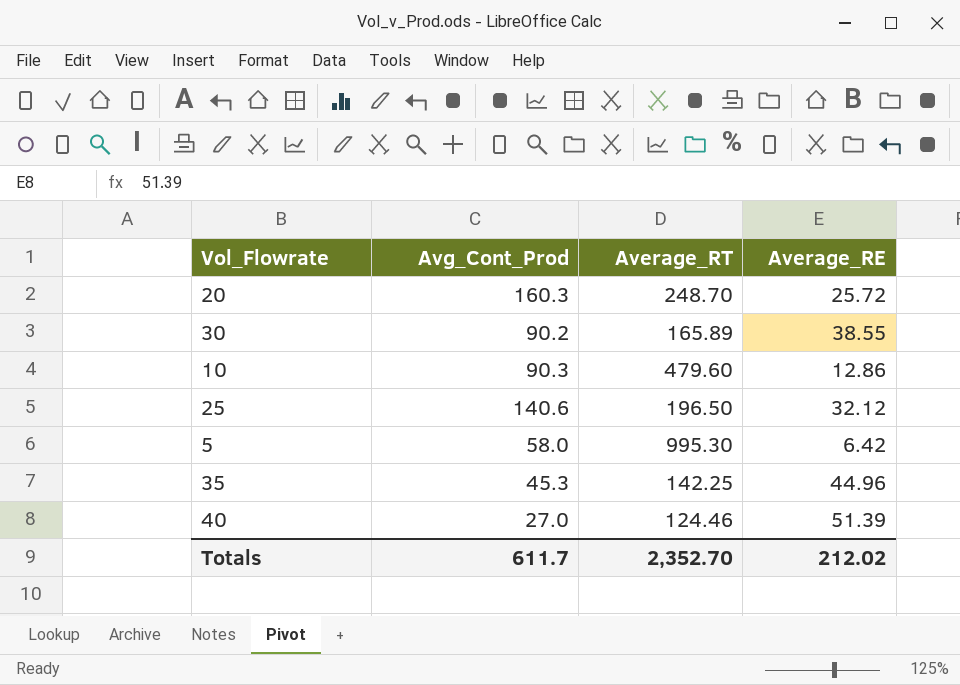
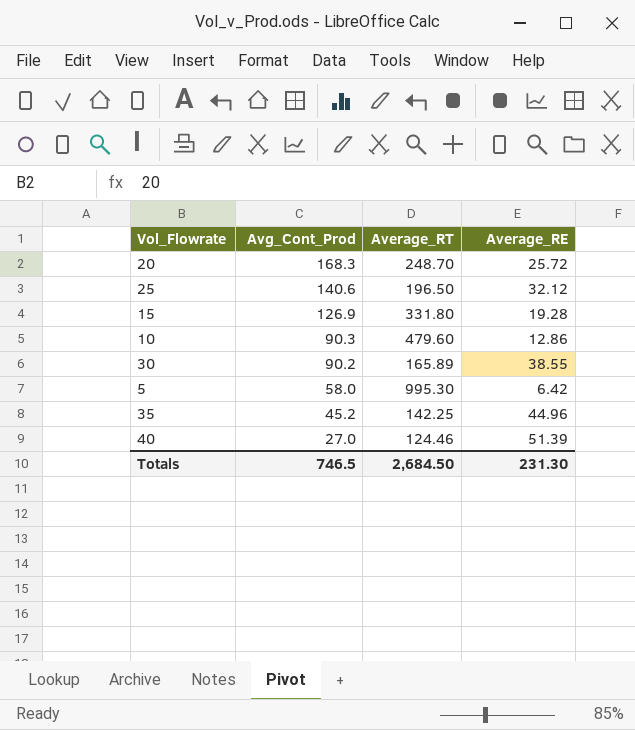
row order: none -> Avg_Cont_Prod descending
20 | Avg_Cont_Prod: 160.3 -> 168.3
row 15: none -> 126.9 | 331.80 | 19.28
35 | Avg_Cont_Prod: 45.3 -> 45.2
Totals | Avg_Cont_Prod: 611.7 -> 746.5
Totals | Average_RT: 2,352.70 -> 2,684.50
Totals | Average_RE: 212.02 -> 231.30

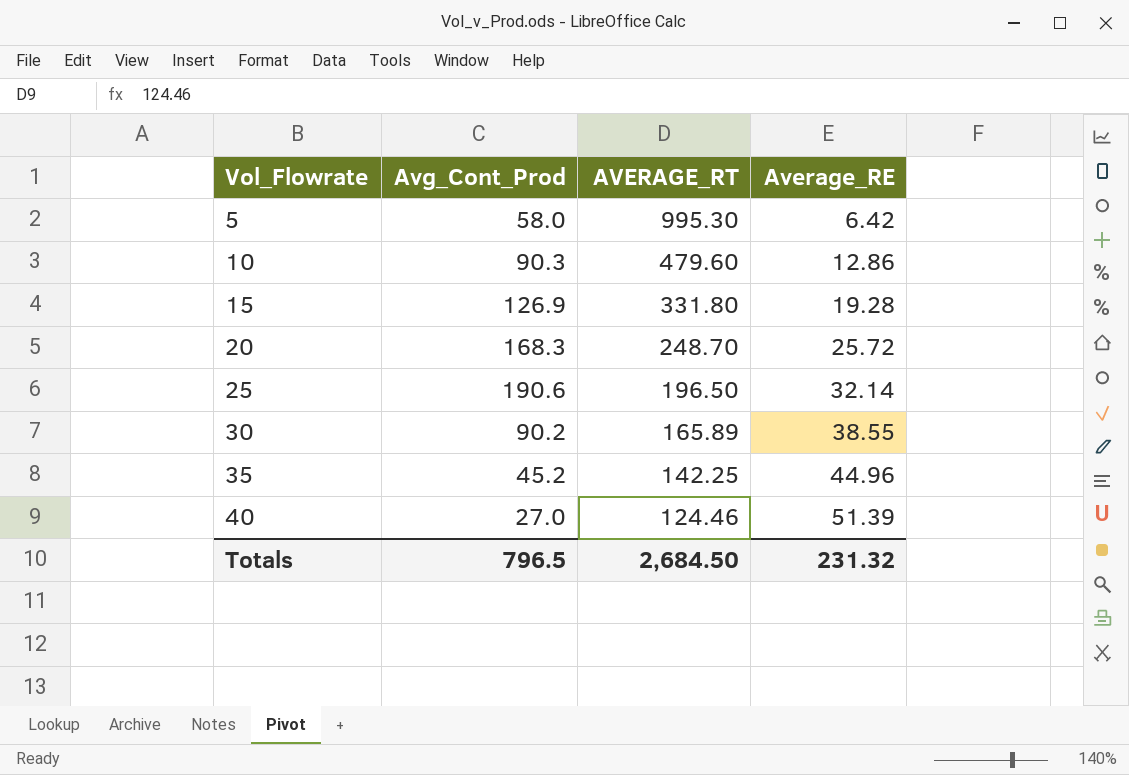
row order: Avg_Cont_Prod descending -> Vol_Flowrate ascending
column name: Average_RT -> AVERAGE_RT
25 | Avg_Cont_Prod: 140.6 -> 190.6
25 | Average_RE: 32.12 -> 32.14
Totals | Avg_Cont_Prod: 746.5 -> 796.5
Totals | Average_RE: 231.30 -> 231.32

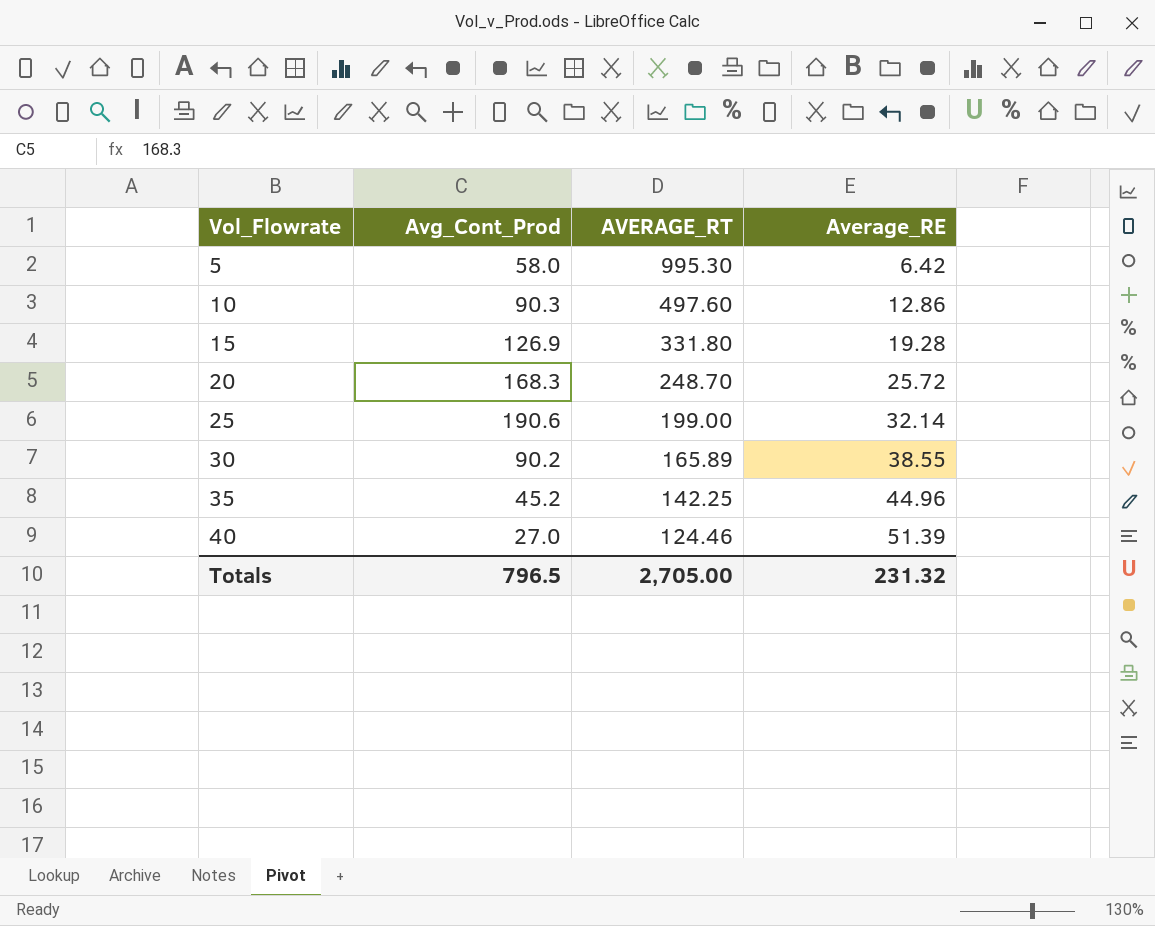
10 | AVERAGE_RT: 479.60 -> 497.60
25 | AVERAGE_RT: 196.50 -> 199.00
Totals | AVERAGE_RT: 2,684.50 -> 2,705.00

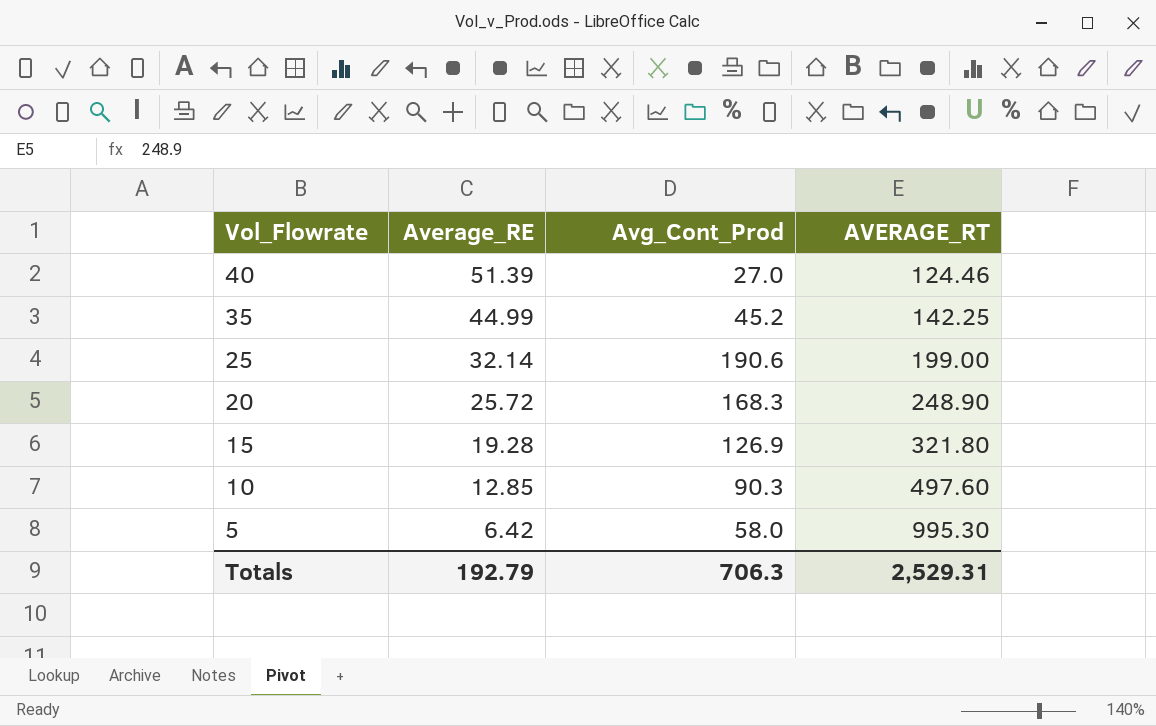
row order: Vol_Flowrate ascending -> Vol_Flowrate descending
column Average_RE | position: 4 -> 2
row 30: 90.2 | 165.89 | 38.55 -> none
35 | Average_RE: 44.96 -> 44.99
20 | AVERAGE_RT: 248.70 -> 248.90
15 | AVERAGE_RT: 331.80 -> 321.80
10 | Average_RE: 12.86 -> 12.85
Totals | Average_RE: 231.32 -> 192.79
Totals | Avg_Cont_Prod: 796.5 -> 706.3
Totals | AVERAGE_RT: 2,705.00 -> 2,529.31

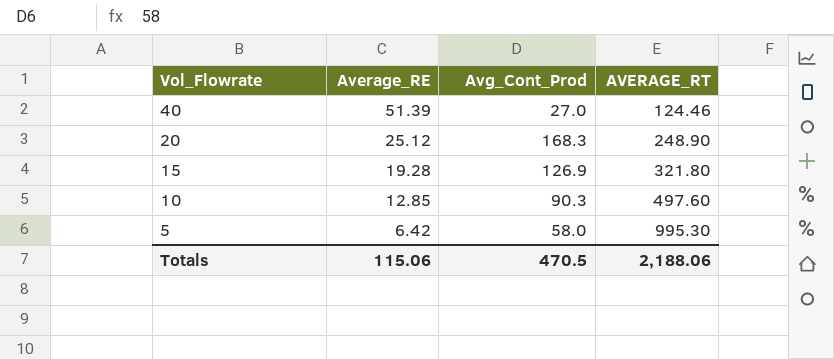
row 35: 44.99 | 45.2 | 142.25 -> none
row 25: 32.14 | 190.6 | 199.00 -> none
20 | Average_RE: 25.72 -> 25.12
Totals | Average_RE: 192.79 -> 115.06
Totals | Avg_Cont_Prod: 706.3 -> 470.5
Totals | AVERAGE_RT: 2,529.31 -> 2,188.06

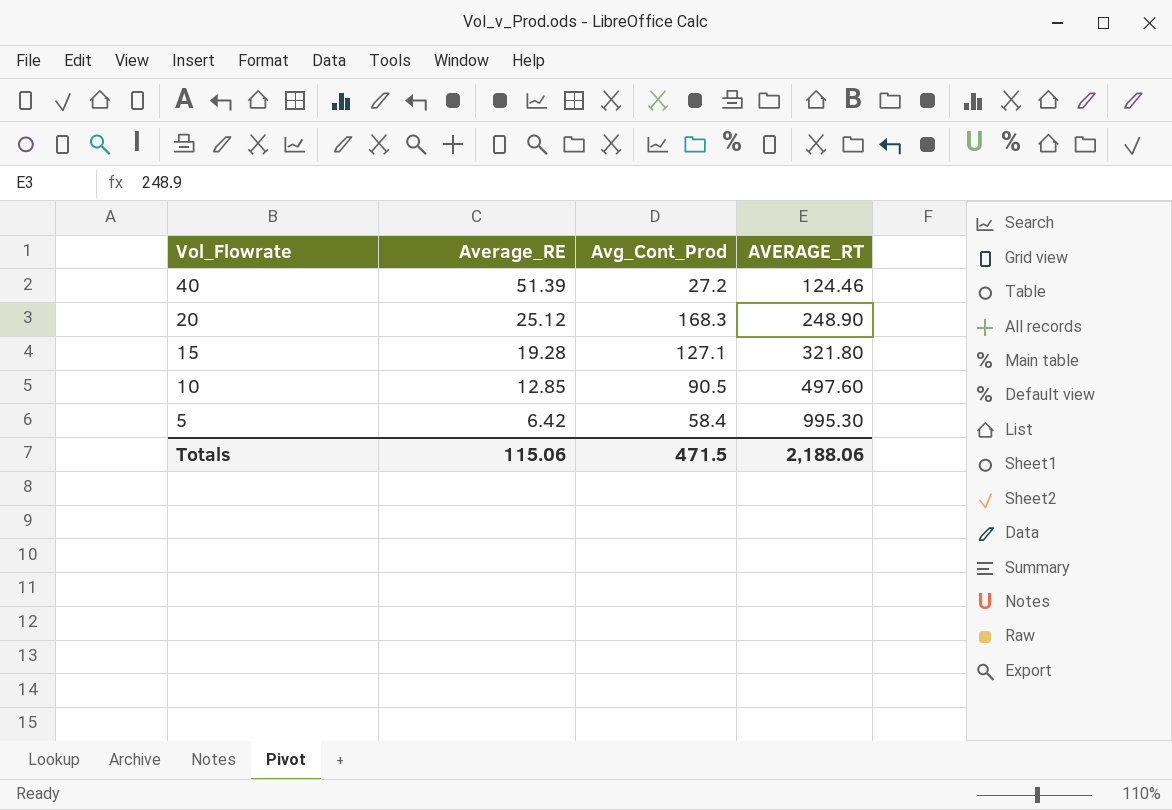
40 | Avg_Cont_Prod: 27.0 -> 27.2
15 | Avg_Cont_Prod: 126.9 -> 127.1
10 | Avg_Cont_Prod: 90.3 -> 90.5
5 | Avg_Cont_Prod: 58.0 -> 58.4
Totals | Avg_Cont_Prod: 470.5 -> 471.5

